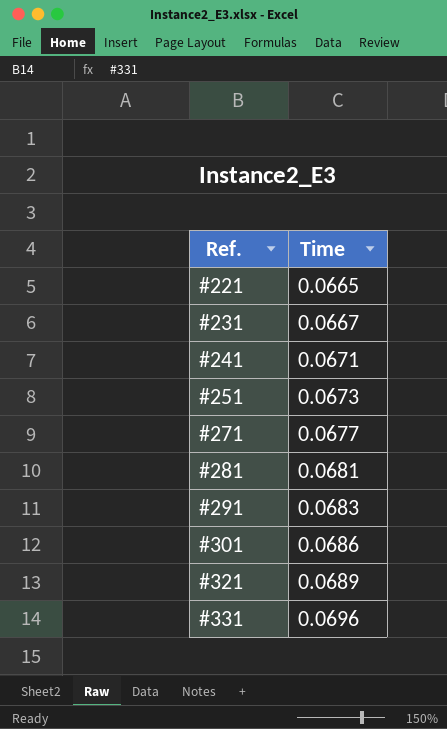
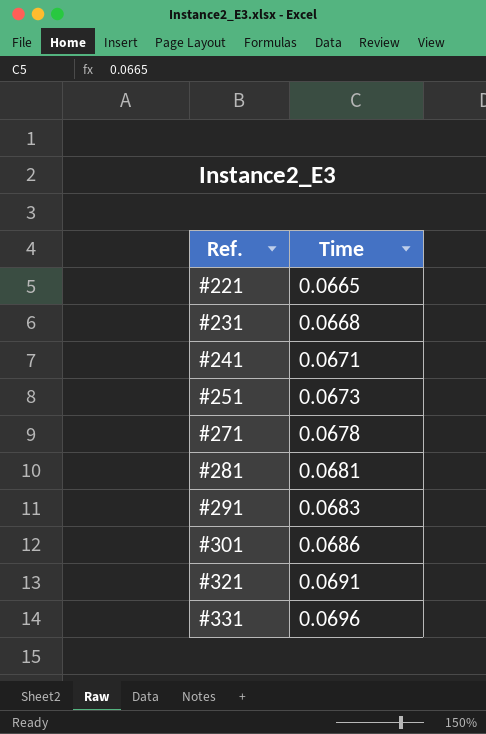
#231 | Time: 0.0667 -> 0.0668
#271 | Time: 0.0677 -> 0.0678
#321 | Time: 0.0689 -> 0.0691

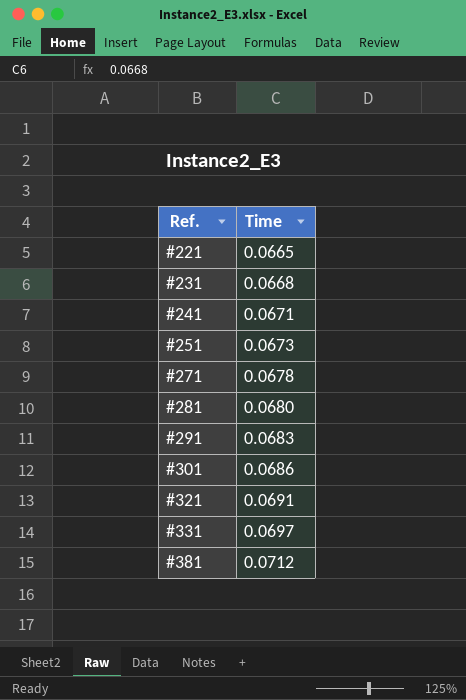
#281 | Time: 0.0681 -> 0.0680
#331 | Time: 0.0696 -> 0.0697
row #381: none -> 0.0712

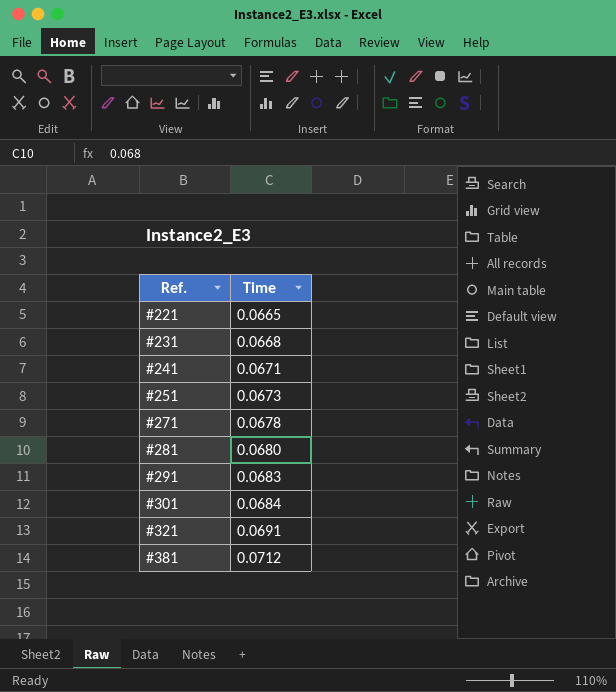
row #331: 0.0697 -> none
#301 | Time: 0.0686 -> 0.0684

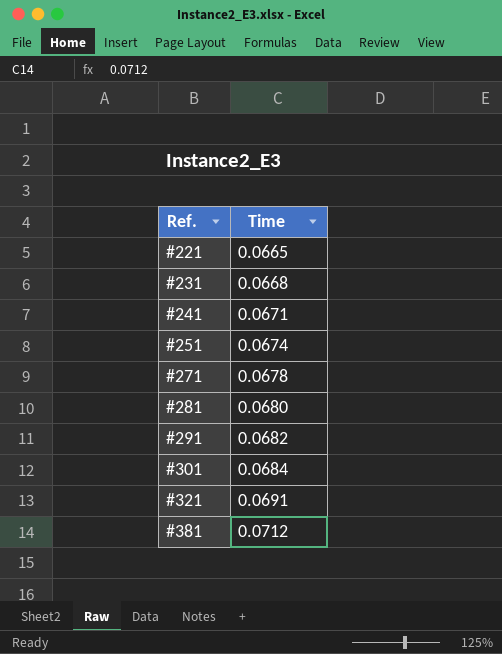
#251 | Time: 0.0673 -> 0.0674
#291 | Time: 0.0683 -> 0.0682

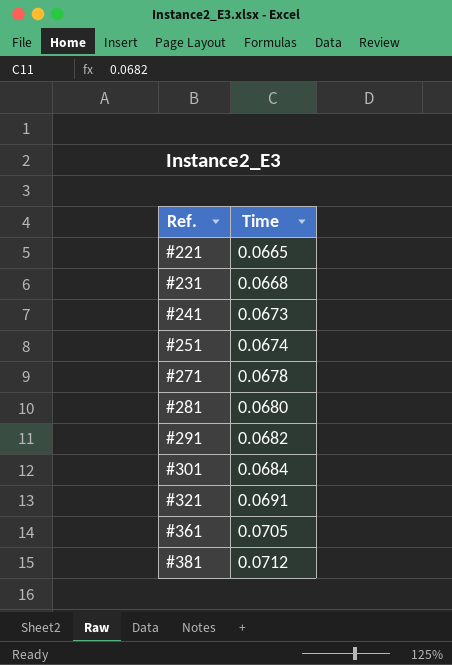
#241 | Time: 0.0671 -> 0.0673
row #361: none -> 0.0705

